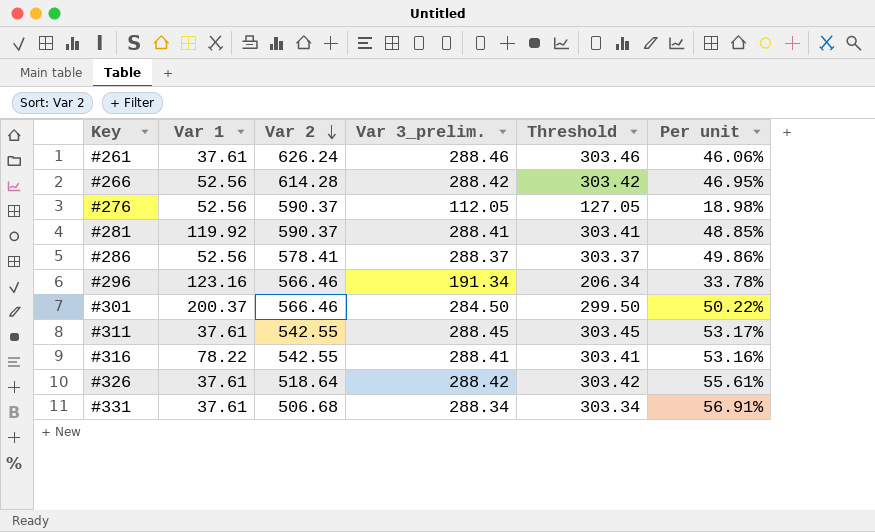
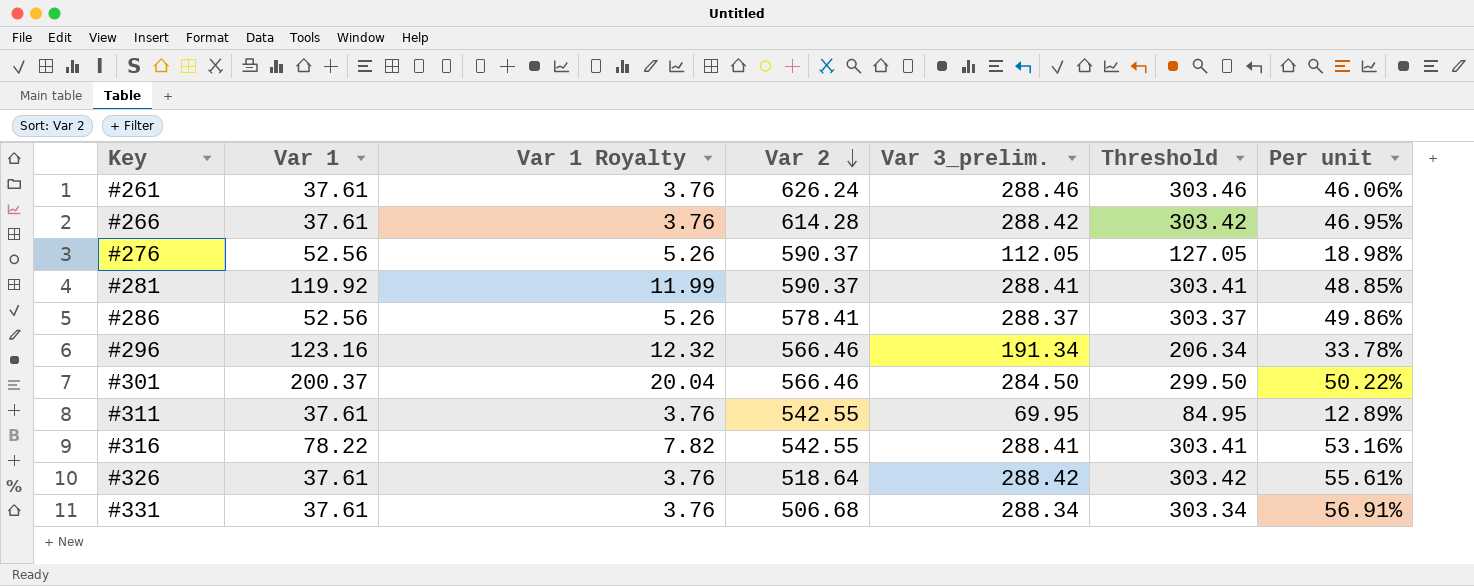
column Var 1 Royalty | formula: none -> [Var 1] * 0.1
#266 | Var 1: 52.56 -> 37.61
#311 | Var 3_prelim.: 288.45 -> 69.95
#311 | Threshold: 303.45 -> 84.95
#311 | Per unit: 53.17% -> 12.89%

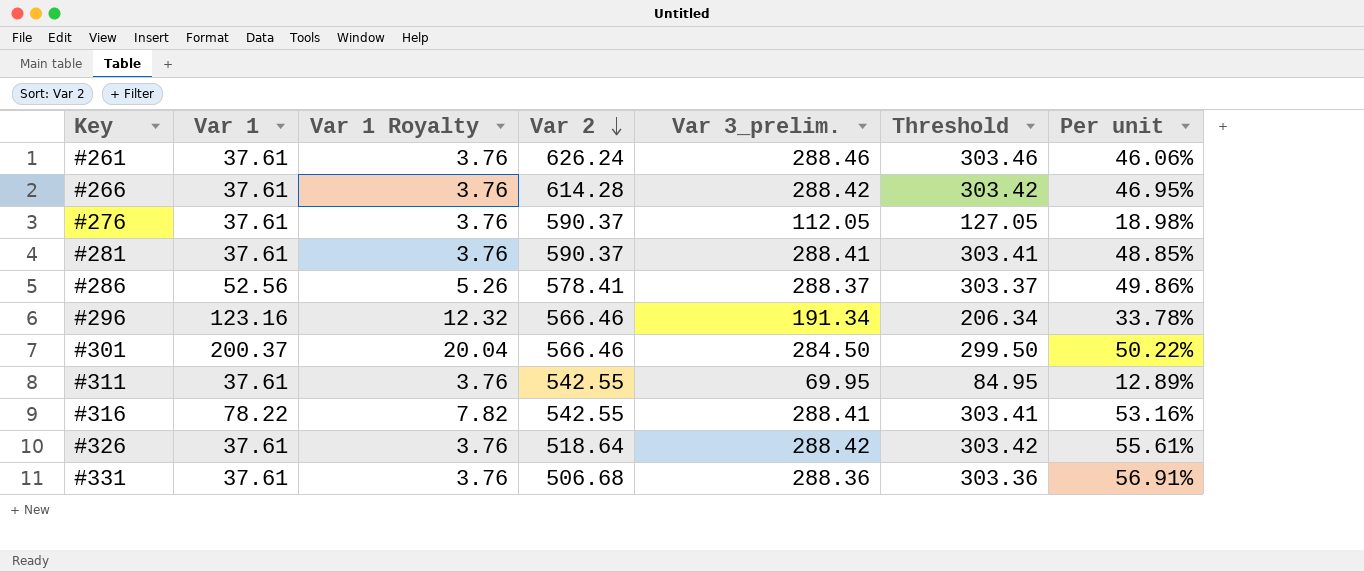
#276 | Var 1: 52.56 -> 37.61
#276 | Var 1 Royalty: 5.26 -> 3.76
#281 | Var 1: 119.92 -> 37.61
#281 | Var 1 Royalty: 11.99 -> 3.76
#331 | Var 3_prelim.: 288.34 -> 288.36
#331 | Threshold: 303.34 -> 303.36

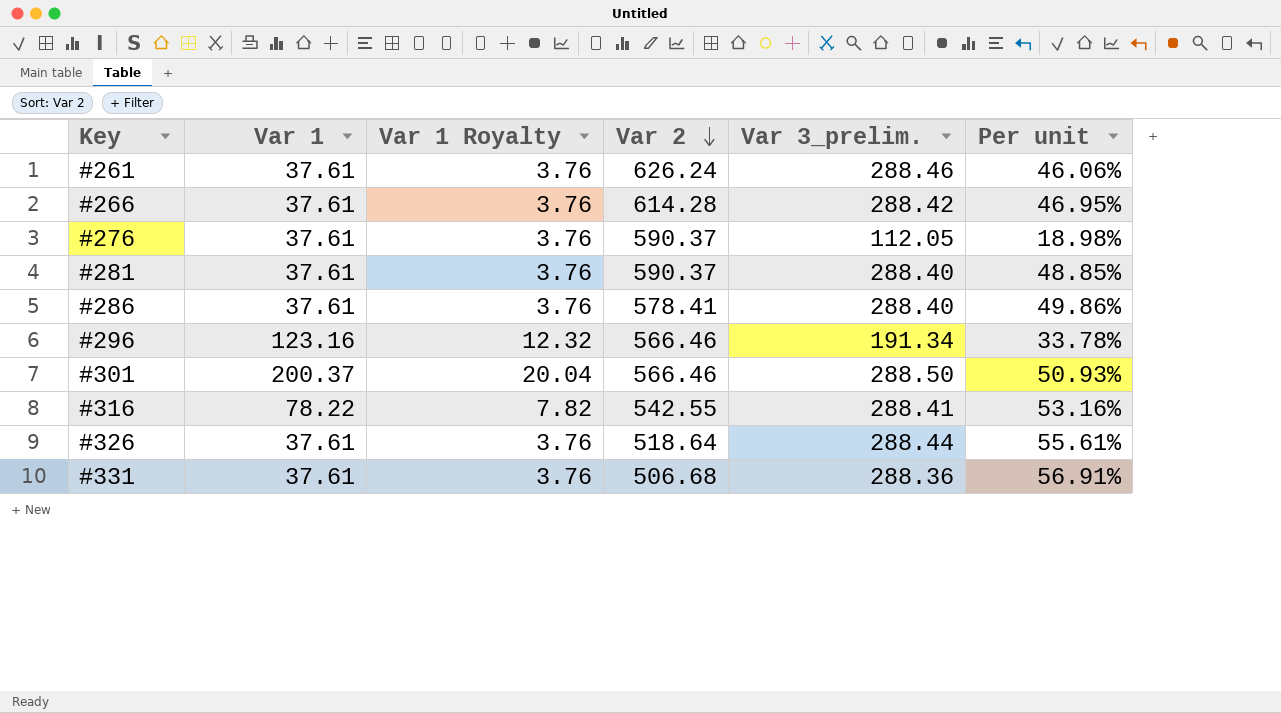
column Threshold | formula: [Var 3_prelim.] + 15 -> none
row #311: 37.61 | 3.76 | 542.55 | 69.95 | 84.95 | 12.89% -> none
#281 | Var 3_prelim.: 288.41 -> 288.40
#286 | Var 1: 52.56 -> 37.61
#286 | Var 1 Royalty: 5.26 -> 3.76
#286 | Var 3_prelim.: 288.37 -> 288.40
#301 | Var 3_prelim.: 284.50 -> 288.50
#301 | Per unit: 50.22% -> 50.93%
#326 | Var 3_prelim.: 288.42 -> 288.44

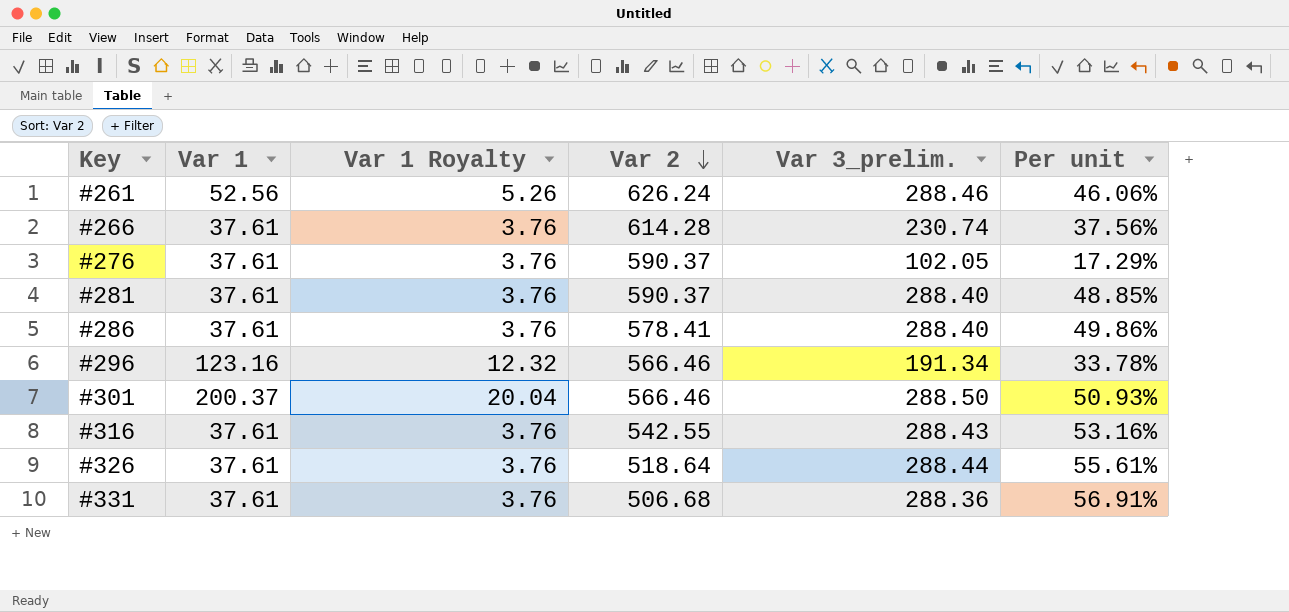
#261 | Var 1: 37.61 -> 52.56
#261 | Var 1 Royalty: 3.76 -> 5.26
#266 | Var 3_prelim.: 288.42 -> 230.74
#266 | Per unit: 46.95% -> 37.56%
#276 | Var 3_prelim.: 112.05 -> 102.05
#276 | Per unit: 18.98% -> 17.29%
#316 | Var 1: 78.22 -> 37.61
#316 | Var 1 Royalty: 7.82 -> 3.76
#316 | Var 3_prelim.: 288.41 -> 288.43

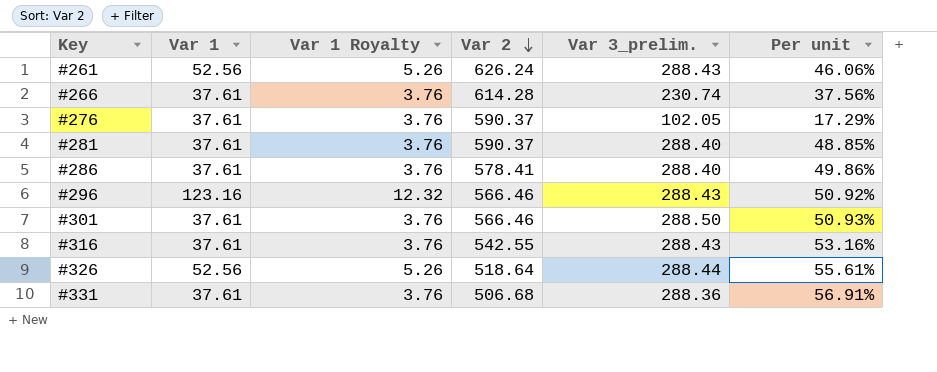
#261 | Var 3_prelim.: 288.46 -> 288.43
#296 | Var 3_prelim.: 191.34 -> 288.43
#296 | Per unit: 33.78% -> 50.92%
#301 | Var 1: 200.37 -> 37.61
#301 | Var 1 Royalty: 20.04 -> 3.76
#326 | Var 1: 37.61 -> 52.56
#326 | Var 1 Royalty: 3.76 -> 5.26

